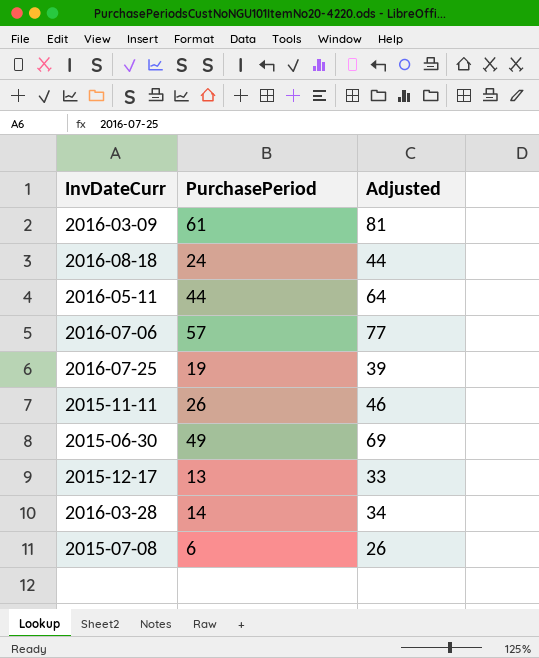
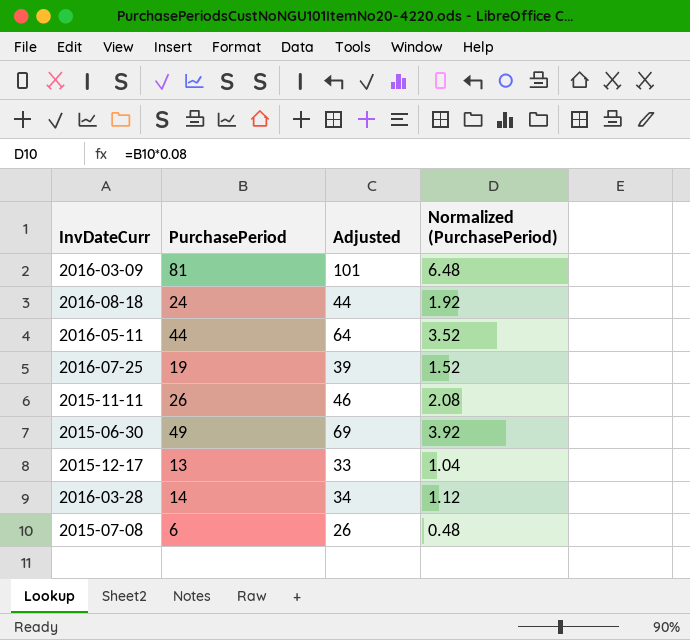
column Normalized (PurchasePeriod) | formula: none -> [PurchasePeriod] * 0.08
row 2016-07-06: 57 | 77 -> none
2016-03-09 | PurchasePeriod: 61 -> 81
2016-03-09 | Adjusted: 81 -> 101

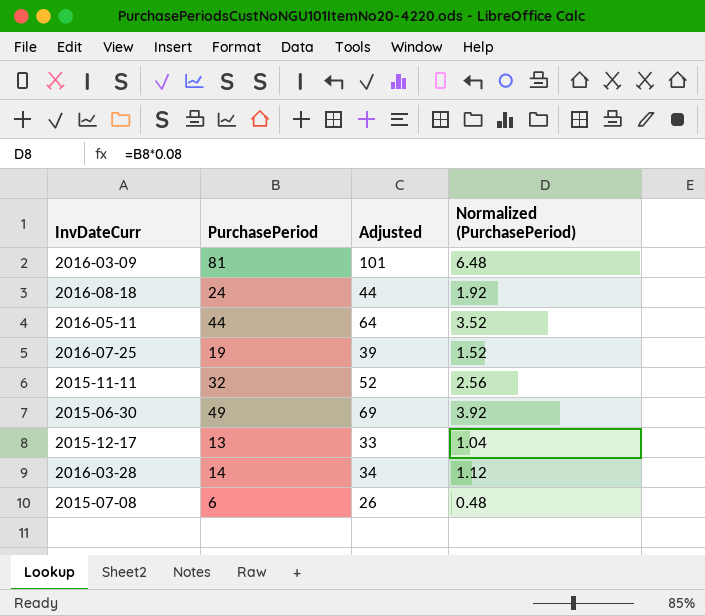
2015-11-11 | PurchasePeriod: 26 -> 32
2015-11-11 | Adjusted: 46 -> 52
2015-11-11 | Normalized (PurchasePeriod): 2.08 -> 2.56

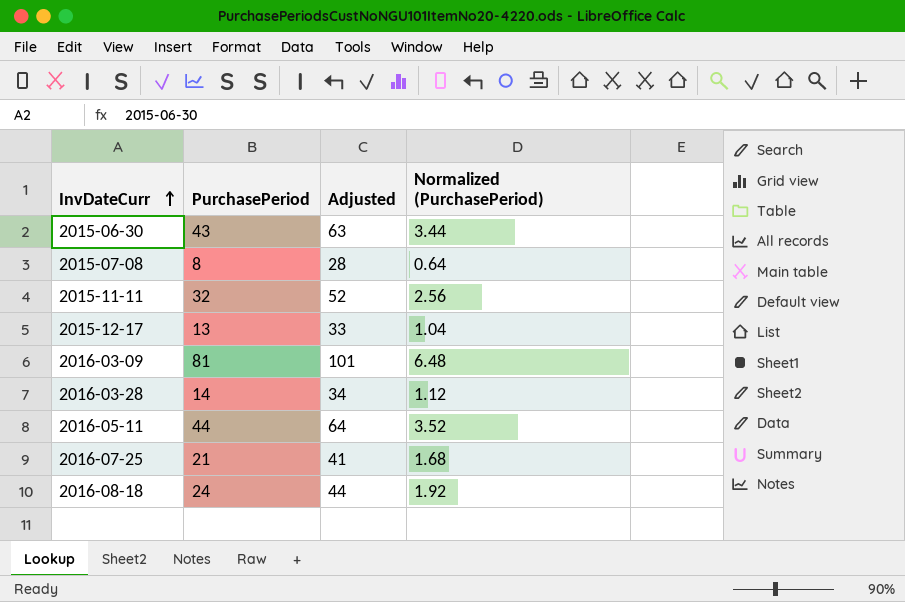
row order: none -> InvDateCurr ascending
2015-06-30 | PurchasePeriod: 49 -> 43
2015-06-30 | Adjusted: 69 -> 63
2015-06-30 | Normalized (PurchasePeriod): 3.92 -> 3.44
2015-07-08 | PurchasePeriod: 6 -> 8
2015-07-08 | Adjusted: 26 -> 28
2015-07-08 | Normalized (PurchasePeriod): 0.48 -> 0.64
2016-07-25 | PurchasePeriod: 19 -> 21
2016-07-25 | Adjusted: 39 -> 41
2016-07-25 | Normalized (PurchasePeriod): 1.52 -> 1.68

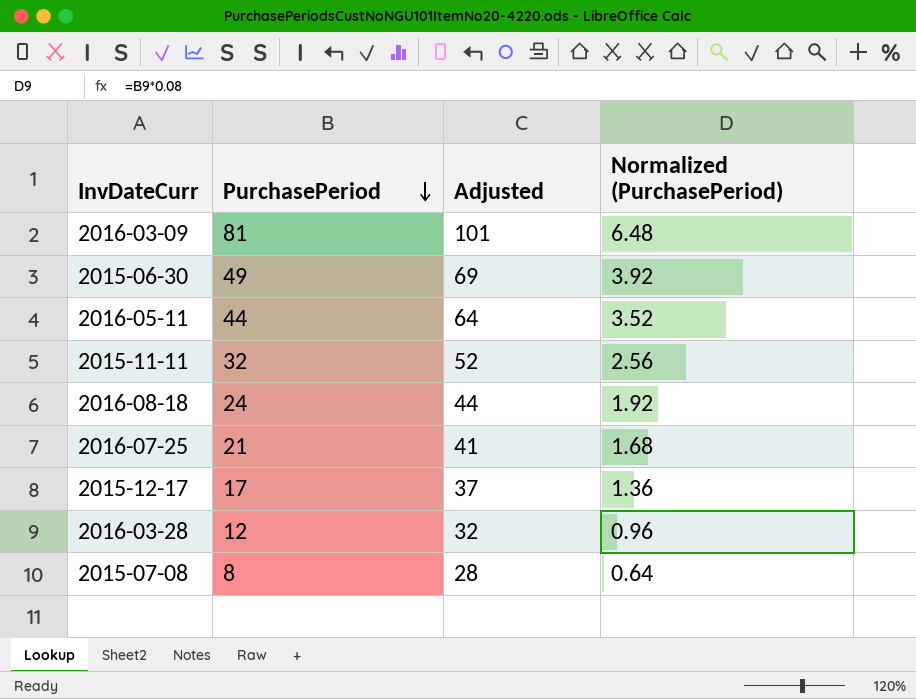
row order: InvDateCurr ascending -> PurchasePeriod descending
2015-06-30 | PurchasePeriod: 43 -> 49
2015-06-30 | Adjusted: 63 -> 69
2015-06-30 | Normalized (PurchasePeriod): 3.44 -> 3.92
2015-12-17 | PurchasePeriod: 13 -> 17
2015-12-17 | Adjusted: 33 -> 37
2015-12-17 | Normalized (PurchasePeriod): 1.04 -> 1.36
2016-03-28 | PurchasePeriod: 14 -> 12
2016-03-28 | Adjusted: 34 -> 32
2016-03-28 | Normalized (PurchasePeriod): 1.12 -> 0.96

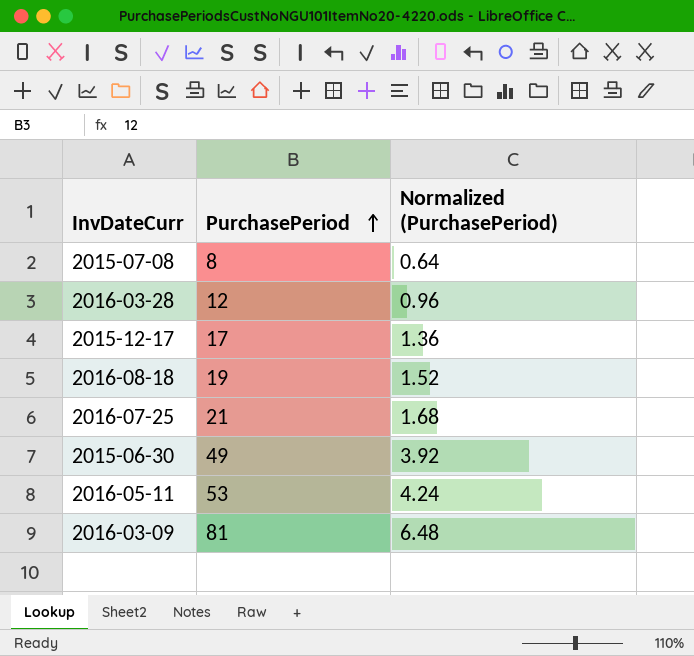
row order: PurchasePeriod descending -> PurchasePeriod ascending
column Adjusted | formula: [PurchasePeriod] + 20 -> none
row 2015-11-11: 32 | 52 | 2.56 -> none
2016-08-18 | PurchasePeriod: 24 -> 19
2016-08-18 | Normalized (PurchasePeriod): 1.92 -> 1.52
2016-05-11 | PurchasePeriod: 44 -> 53
2016-05-11 | Normalized (PurchasePeriod): 3.52 -> 4.24

